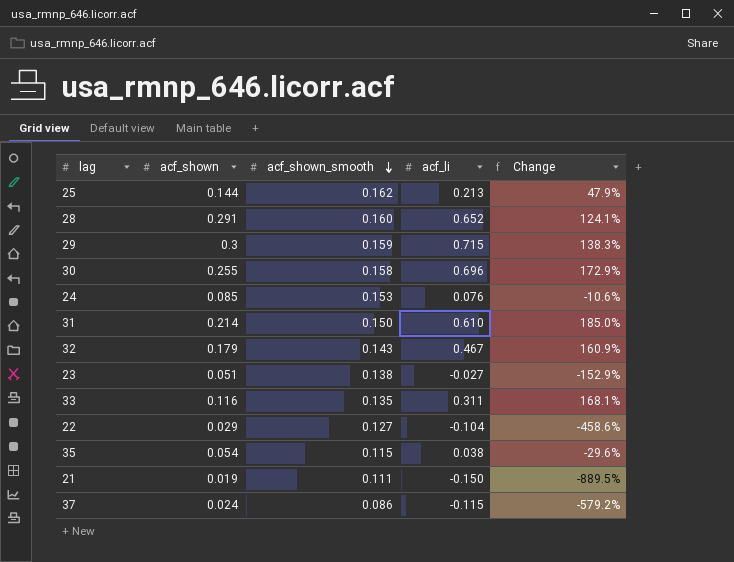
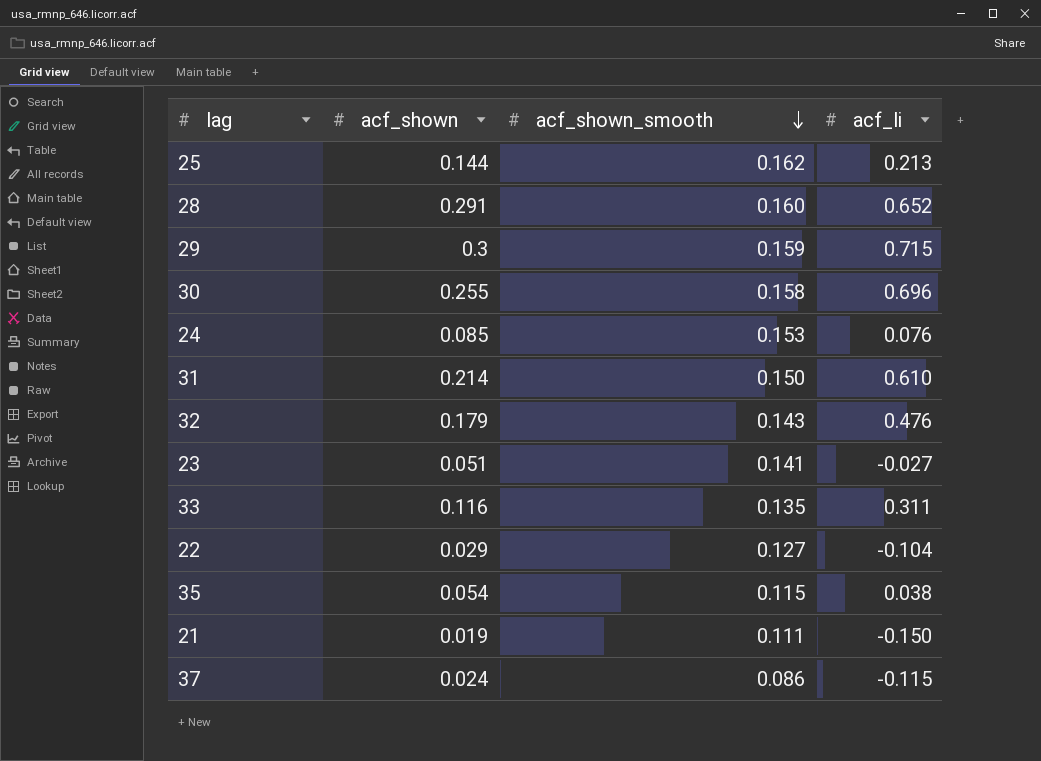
column Change | formula: ([acf_li] - [acf_shown]) / [acf_shown] -> none
32 | acf_li: 0.467 -> 0.476
23 | acf_shown_smooth: 0.138 -> 0.141

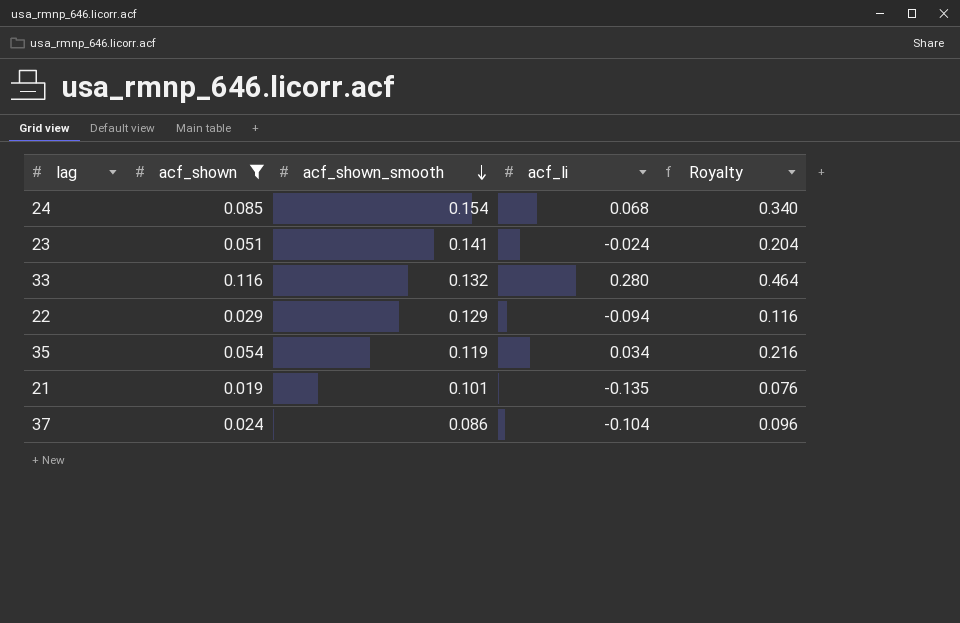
filter: none -> acf_shown <= 0.116
column Royalty | formula: none -> [acf_shown] * 4
24 | acf_shown_smooth: 0.153 -> 0.154
24 | acf_li: 0.076 -> 0.068
23 | acf_li: -0.027 -> -0.024
33 | acf_shown_smooth: 0.135 -> 0.132
33 | acf_li: 0.311 -> 0.280
22 | acf_shown_smooth: 0.127 -> 0.129
22 | acf_li: -0.104 -> -0.094
35 | acf_shown_smooth: 0.115 -> 0.119
35 | acf_li: 0.038 -> 0.034
21 | acf_shown_smooth: 0.111 -> 0.101
21 | acf_li: -0.150 -> -0.135
37 | acf_li: -0.115 -> -0.104

